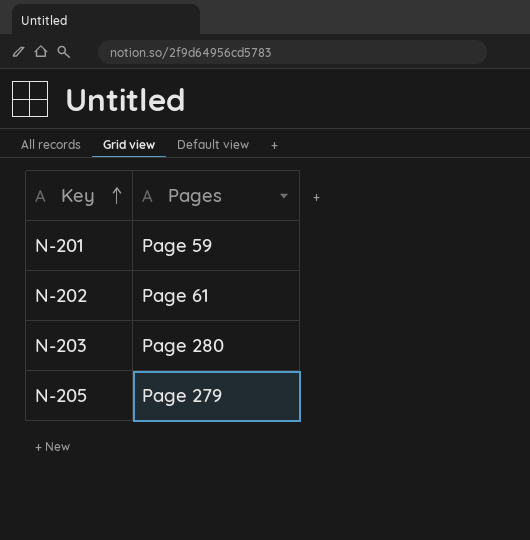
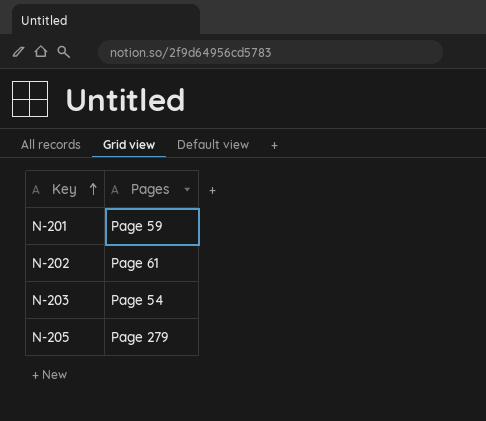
N-203 | Pages: Page 280 -> Page 54

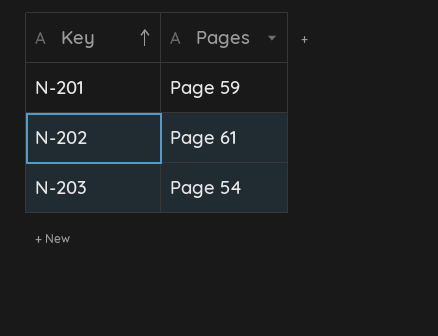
row N-205: Page 279 -> none

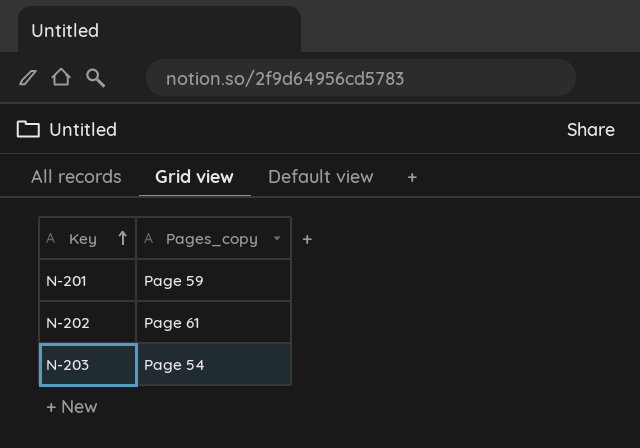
column name: Pages -> Pages_copy

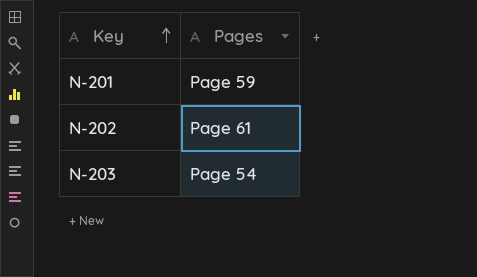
column name: Pages_copy -> Pages

